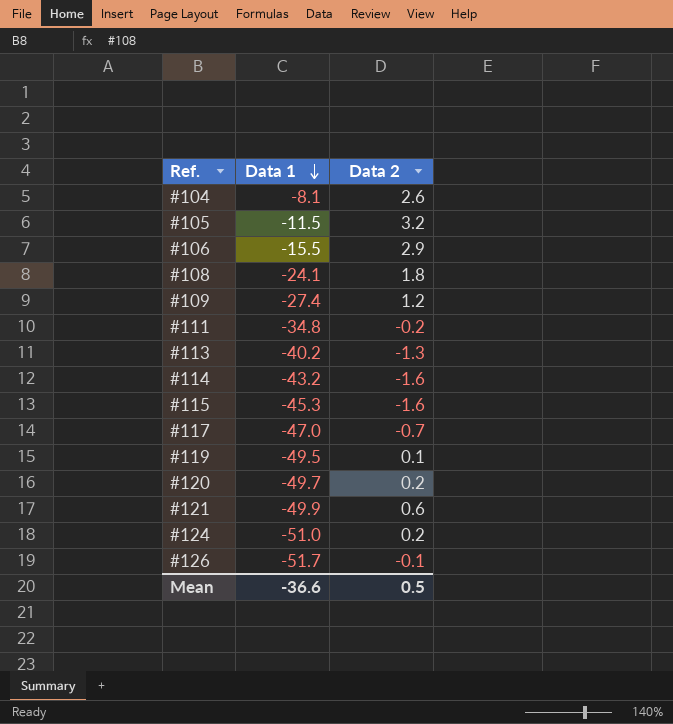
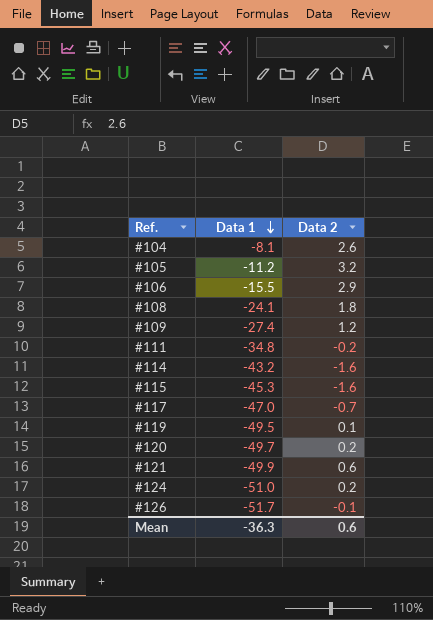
row #113: -40.2 | -1.3 -> none
#105 | Data 1: -11.5 -> -11.2
Mean | Data 1: -36.6 -> -36.3
Mean | Data 2: 0.5 -> 0.6

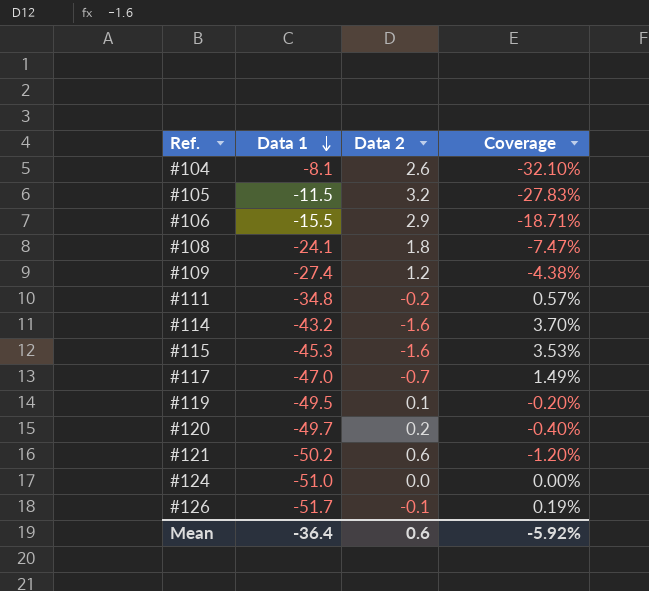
column Coverage | formula: none -> [Data 2] / [Data 1]
#105 | Data 1: -11.2 -> -11.5
#121 | Data 1: -49.9 -> -50.2
#124 | Data 2: 0.2 -> 0.0
Mean | Data 1: -36.3 -> -36.4

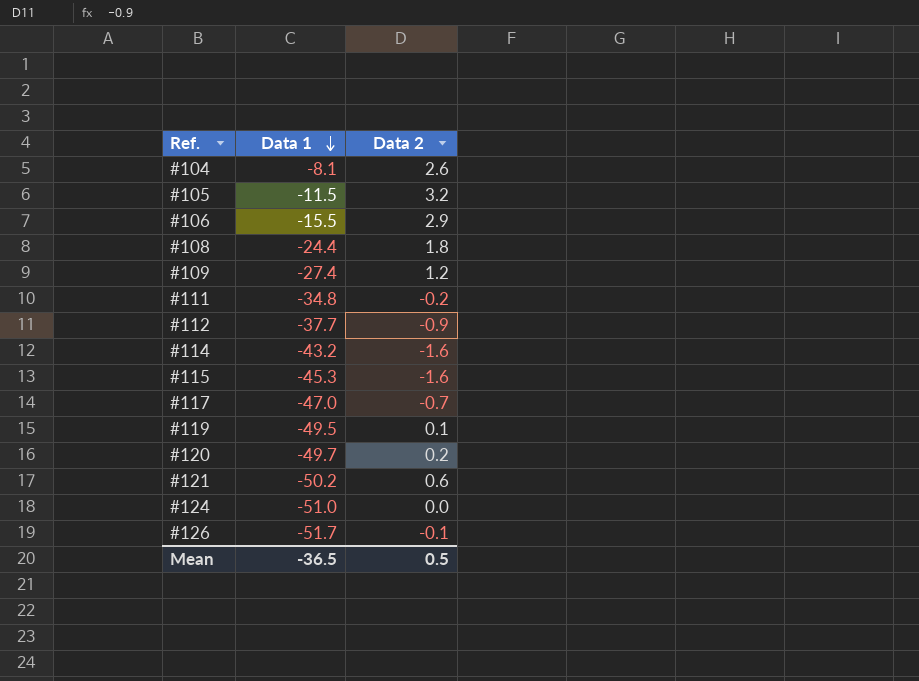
column Coverage | formula: [Data 2] / [Data 1] -> none
#108 | Data 1: -24.1 -> -24.4
row #112: none -> -37.7 | -0.9
Mean | Data 1: -36.4 -> -36.5
Mean | Data 2: 0.6 -> 0.5

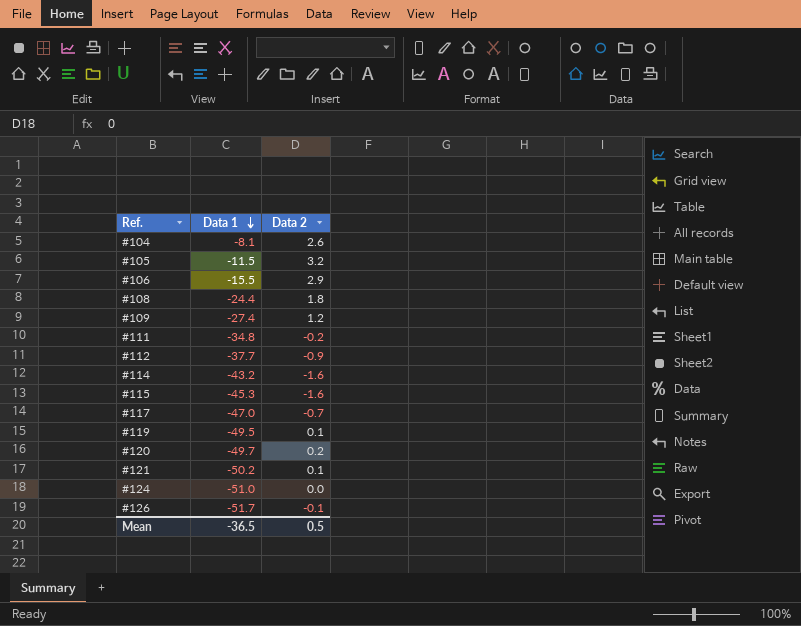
#121 | Data 2: 0.6 -> 0.1

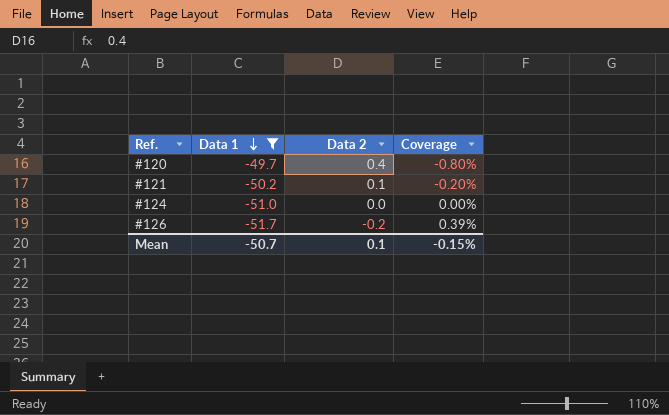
filter: none -> Data 1 <= -49.7
column Coverage | formula: none -> [Data 2] / [Data 1]
#120 | Data 2: 0.2 -> 0.4
#126 | Data 2: -0.1 -> -0.2
Mean | Data 1: -36.5 -> -50.7
Mean | Data 2: 0.5 -> 0.1

